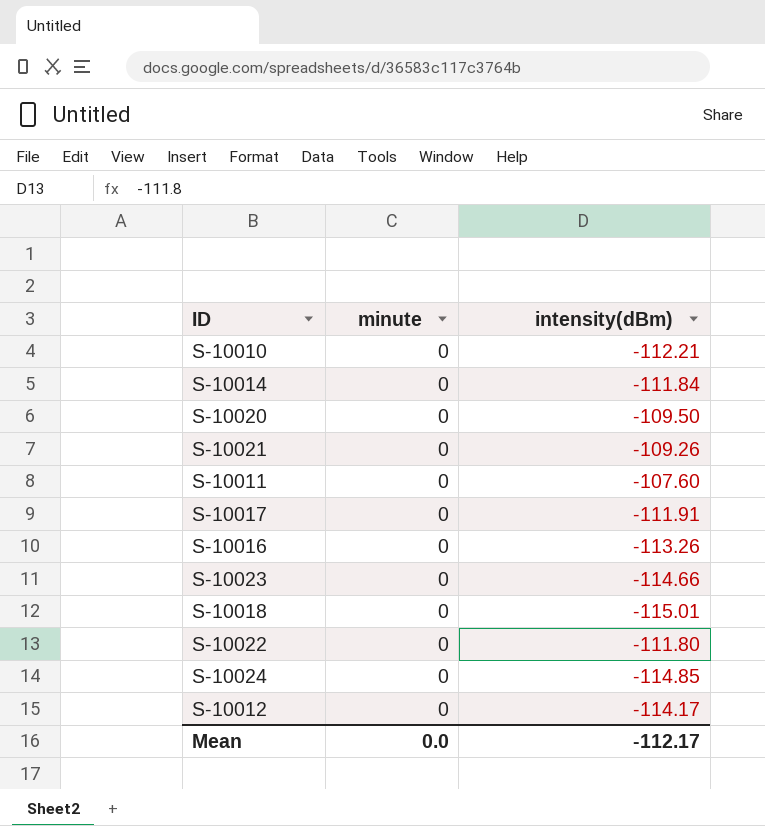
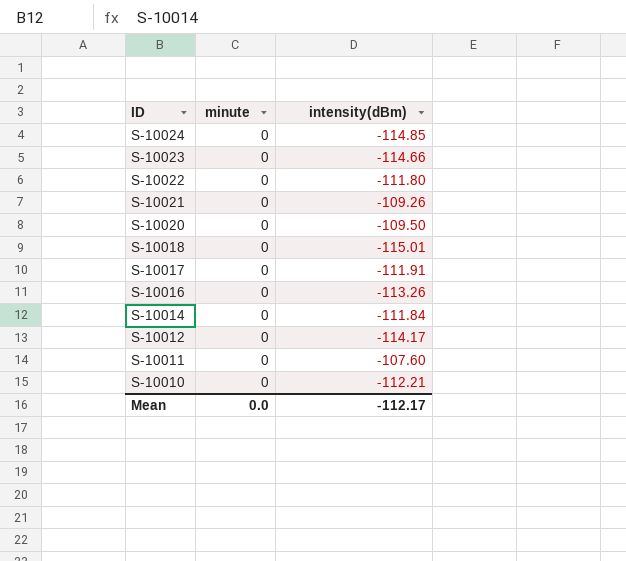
row order: none -> ID descending

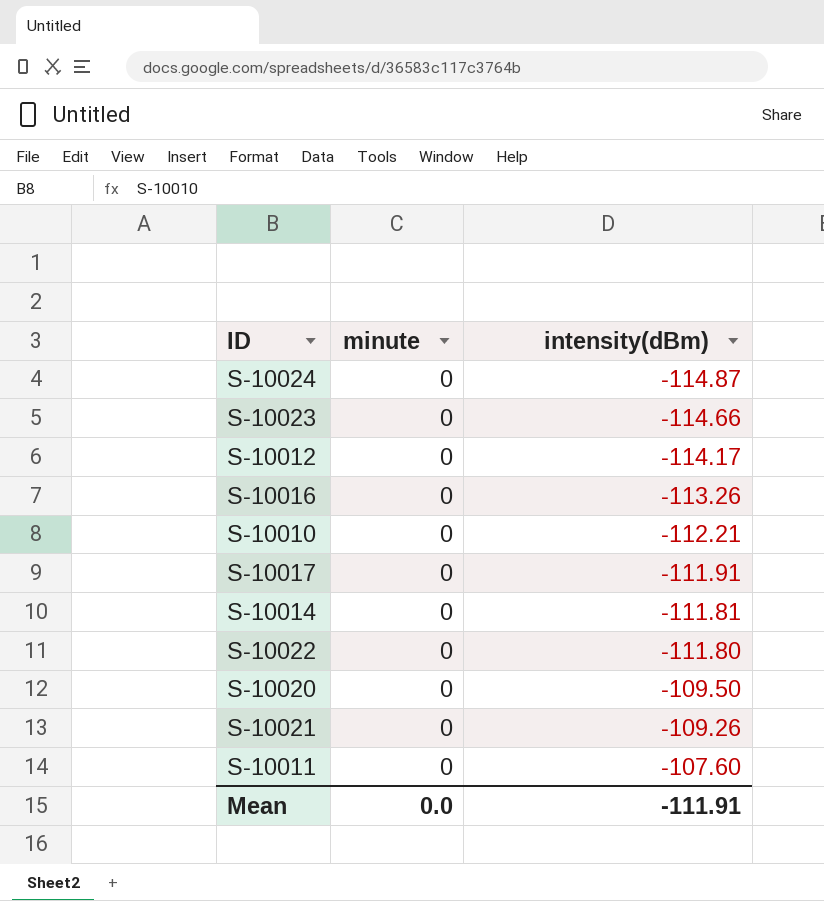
row order: ID descending -> intensity(dBm) ascending
row S-10018: 0 | -115.01 -> none
S-10024 | intensity(dBm): -114.85 -> -114.87
S-10014 | intensity(dBm): -111.84 -> -111.81
Mean | intensity(dBm): -112.17 -> -111.91

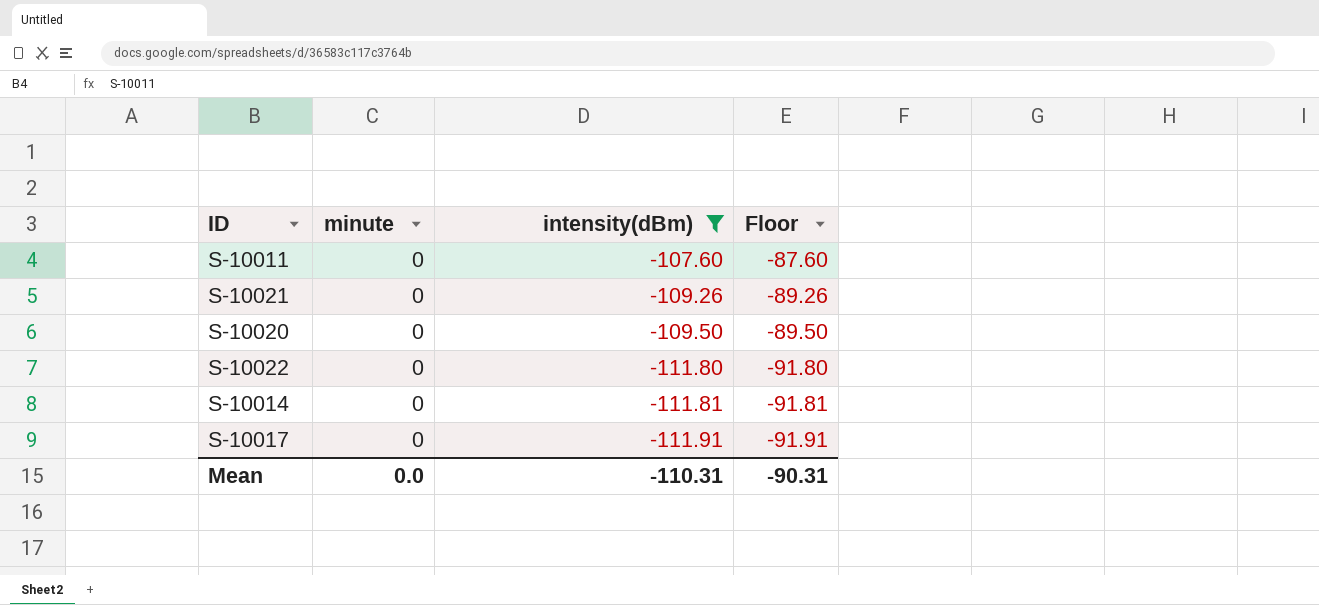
filter: none -> intensity(dBm) >= -111.91
row order: intensity(dBm) ascending -> intensity(dBm) descending
column Floor | formula: none -> [intensity(dBm)] + 20
Mean | intensity(dBm): -111.91 -> -110.31

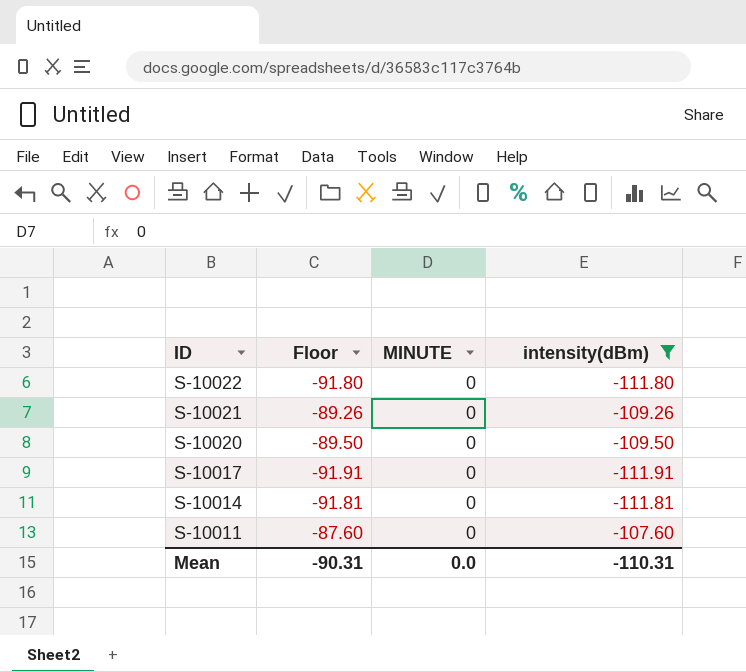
row order: intensity(dBm) descending -> ID descending
column Floor | position: 4 -> 2
column name: minute -> MINUTE

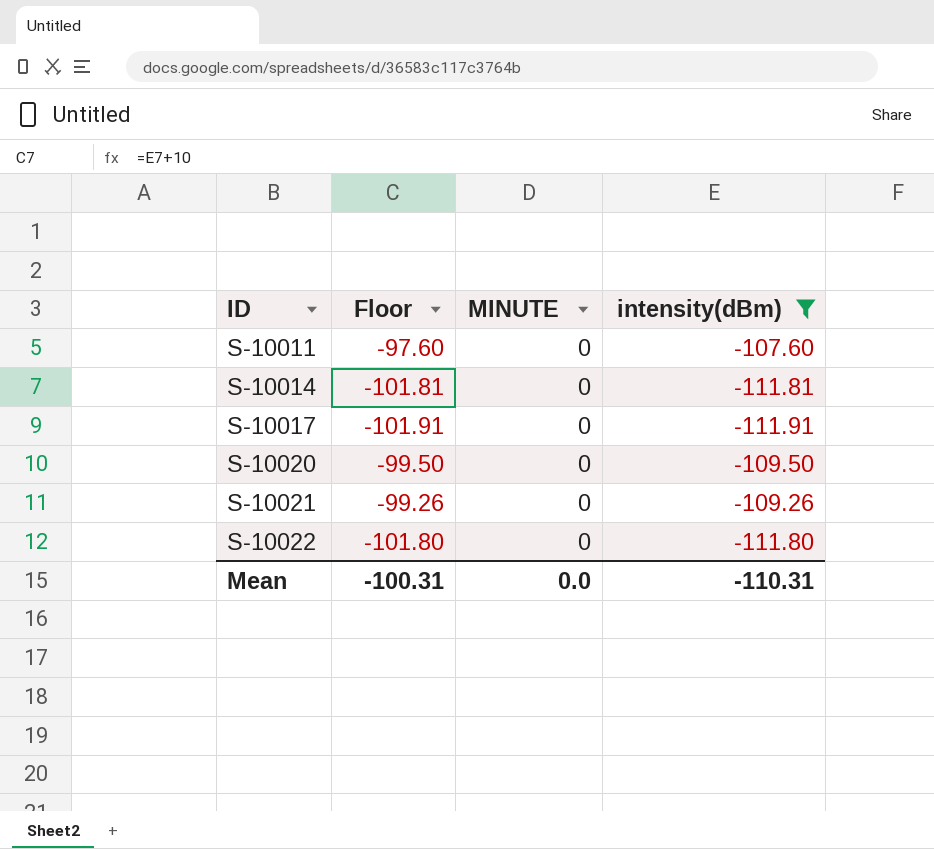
row order: ID descending -> ID ascending
column Floor | formula: [intensity(dBm)] + 20 -> [intensity(dBm)] + 10
Mean | Floor: -90.31 -> -100.31

